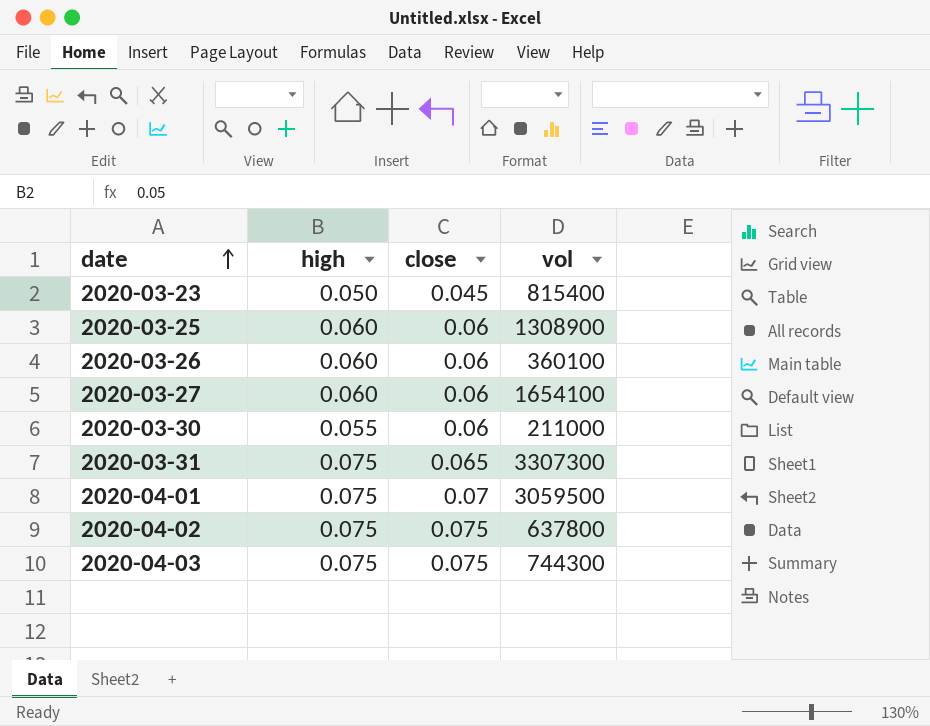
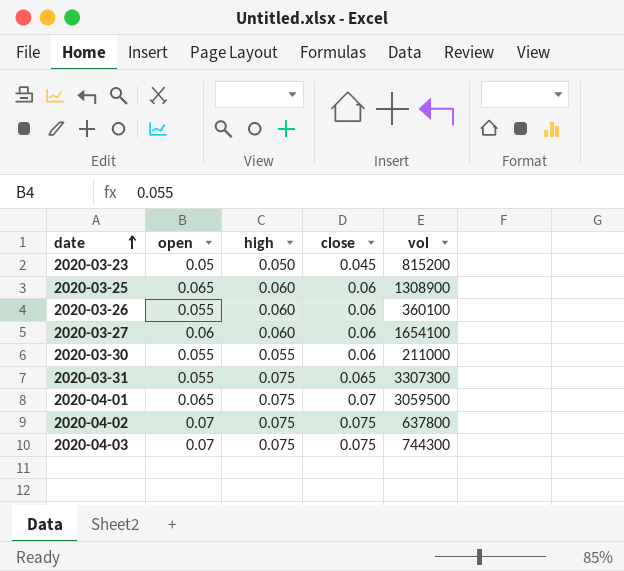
column open | position: none -> 2
2020-03-23 | vol: 815400 -> 815200

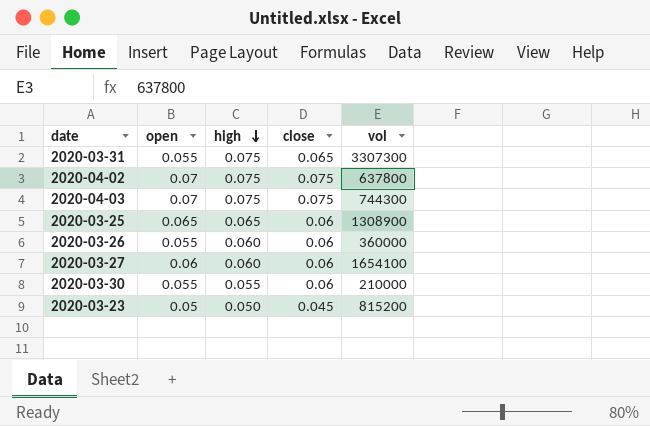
row order: date ascending -> high descending
row 2020-04-01: 0.065 | 0.075 | 0.07 | 3059500 -> none
2020-03-25 | high: 0.060 -> 0.065
2020-03-26 | vol: 360100 -> 360000
2020-03-30 | vol: 211000 -> 210000

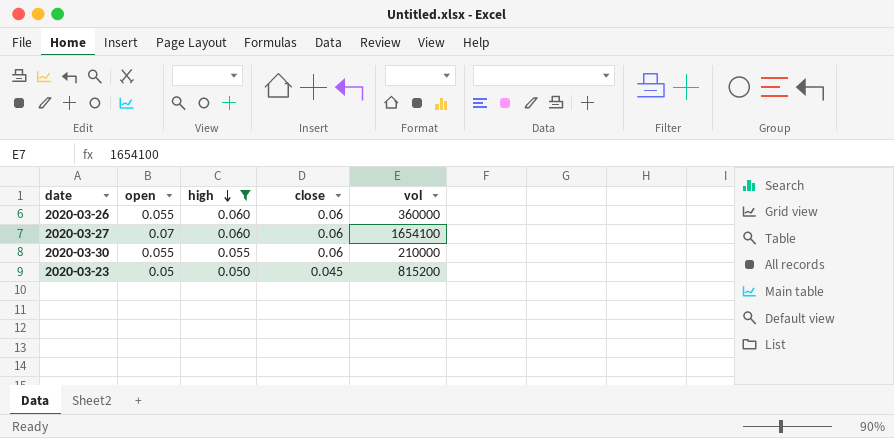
filter: none -> high <= 0.060
2020-03-27 | open: 0.06 -> 0.07

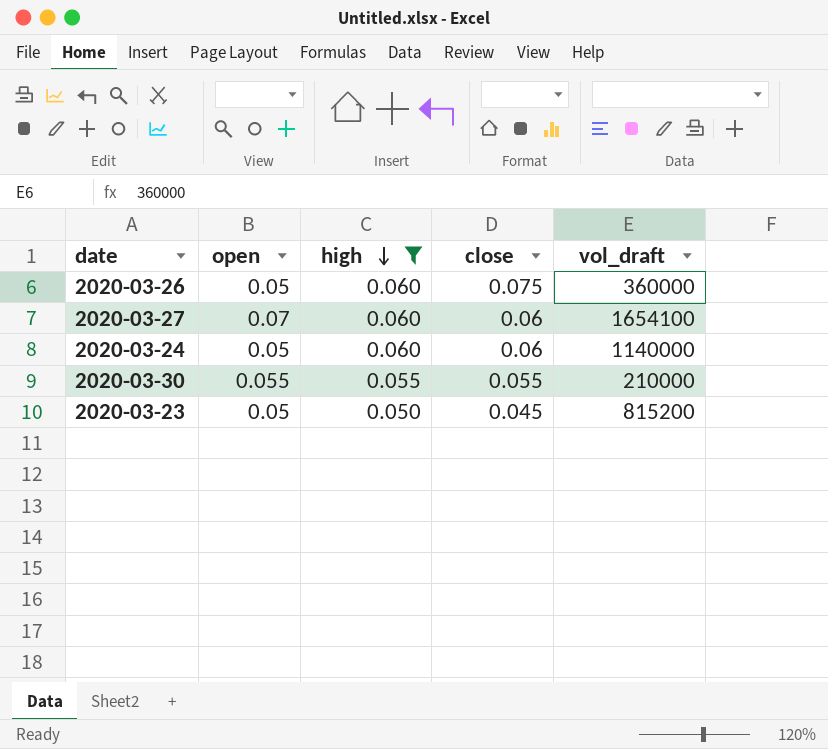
column name: vol -> vol_draft
2020-03-26 | open: 0.055 -> 0.05
2020-03-26 | close: 0.06 -> 0.075
row 2020-03-24: none -> 0.05 | 0.060 | 0.06 | 1140000
2020-03-30 | close: 0.06 -> 0.055

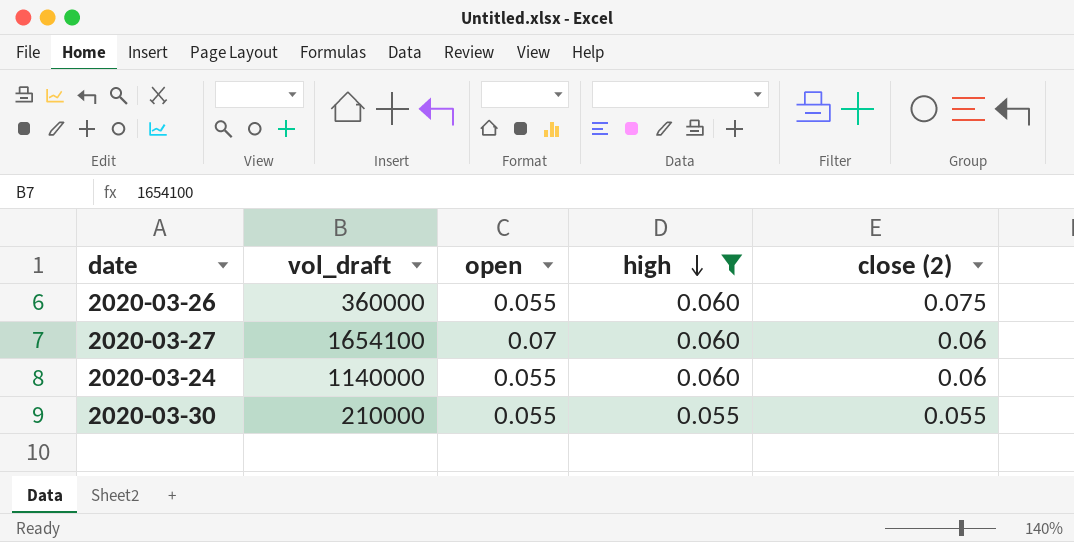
column vol_draft | position: 5 -> 2
column name: close -> close (2)
row 2020-03-23: 0.05 | 0.050 | 0.045 | 815200 -> none
2020-03-26 | open: 0.05 -> 0.055
2020-03-24 | open: 0.05 -> 0.055

